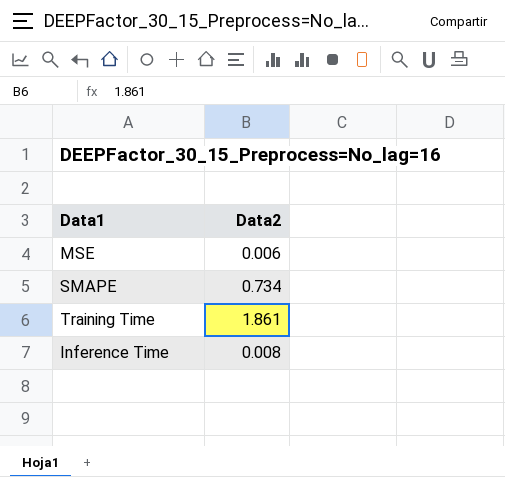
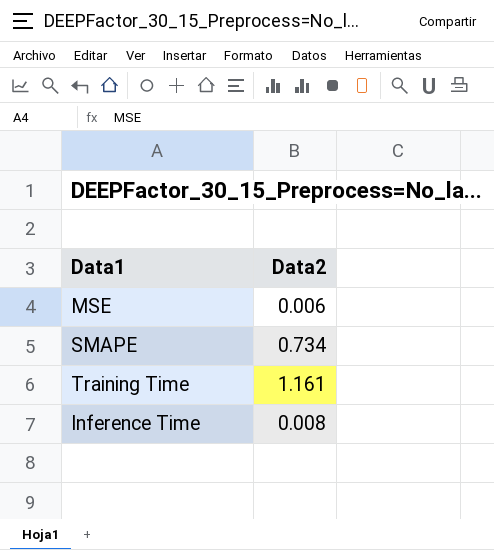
Training Time | Data2: 1.861 -> 1.161

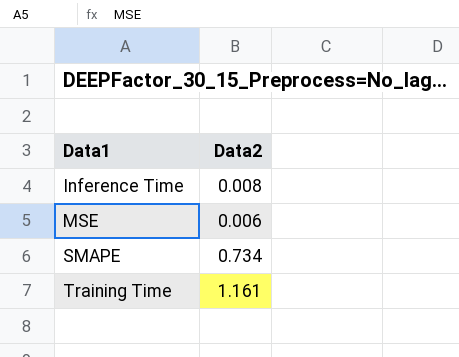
row order: none -> Data1 ascending

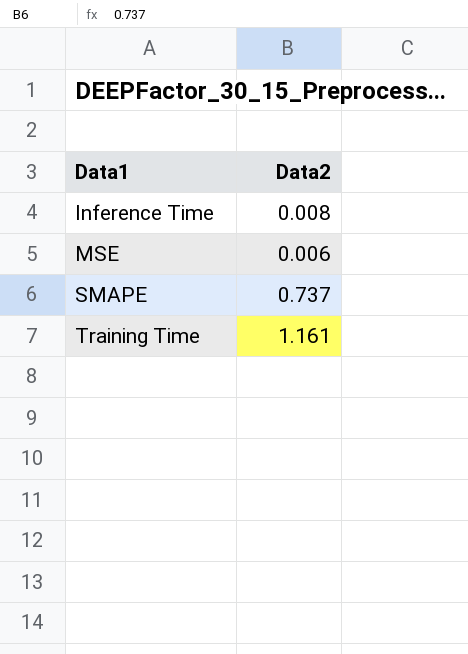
SMAPE | Data2: 0.734 -> 0.737

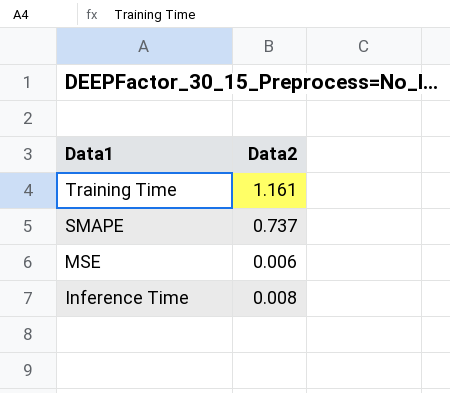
row order: Data1 ascending -> Data1 descending

